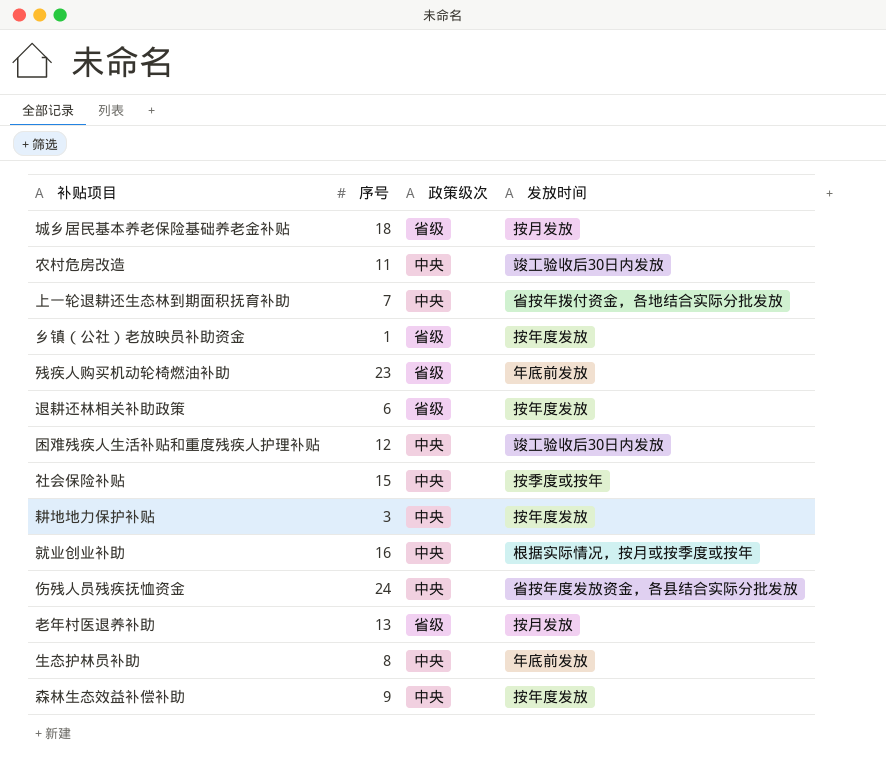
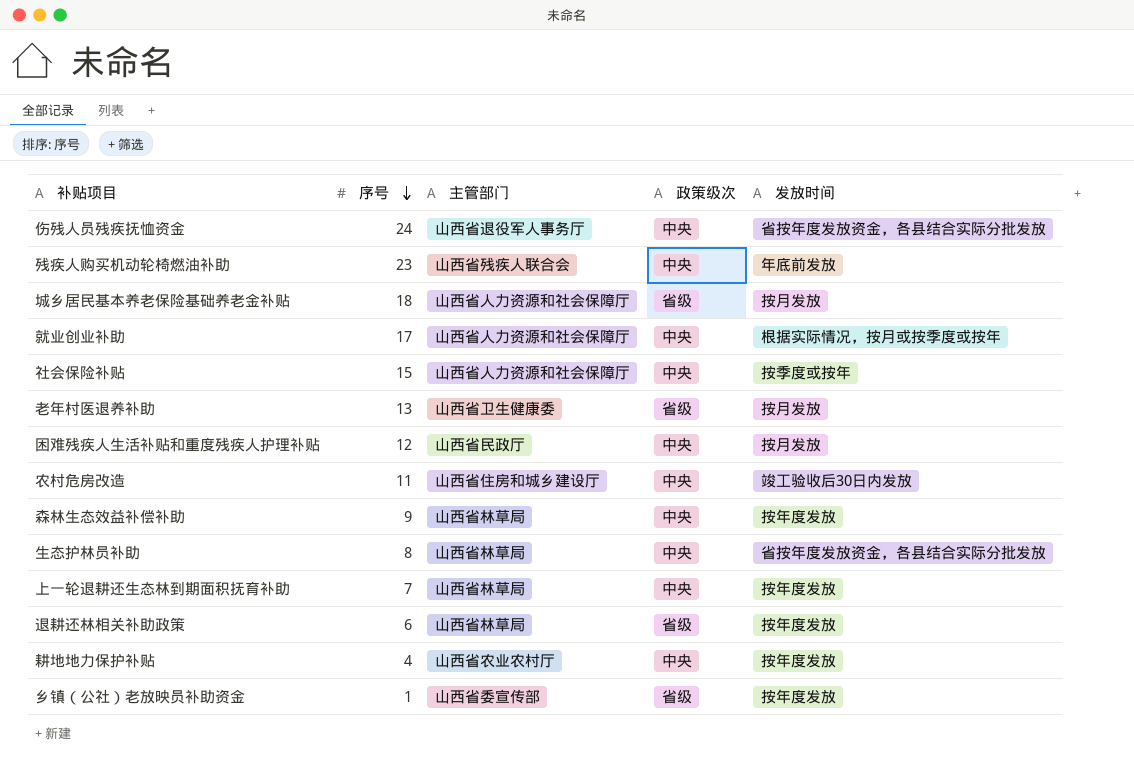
row order: none -> 序号 descending
column 主管部门 | position: none -> 3
残疾人购买机动轮椅燃油补助 | 政策级次: 省级 -> 中央
就业创业补助 | 序号: 16 -> 17
困难残疾人生活补贴和重度残疾人护理补贴 | 发放时间: 竣工验收后30日内发放 -> 按月发放
生态护林员补助 | 发放时间: 年底前发放 -> 省按年度发放资金，各县结合实际分批发放
上一轮退耕还生态林到期面积抚育补助 | 发放时间: 省按年拨付资金，各地结合实际分批发放 -> 按年度发放
耕地地力保护补贴 | 序号: 3 -> 4

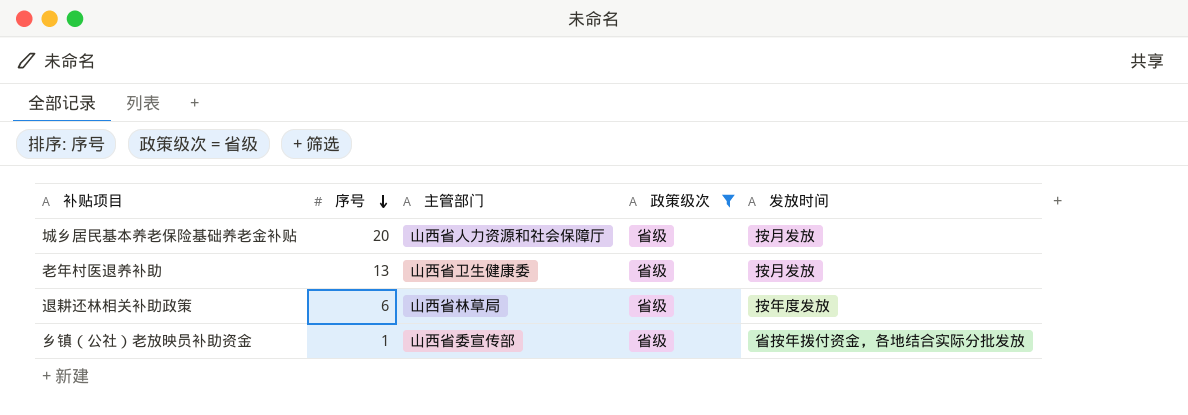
filter: none -> 政策级次 = 省级
城乡居民基本养老保险基础养老金补贴 | 序号: 18 -> 20
乡镇（公社）老放映员补助资金 | 发放时间: 按年度发放 -> 省按年拨付资金，各地结合实际分批发放

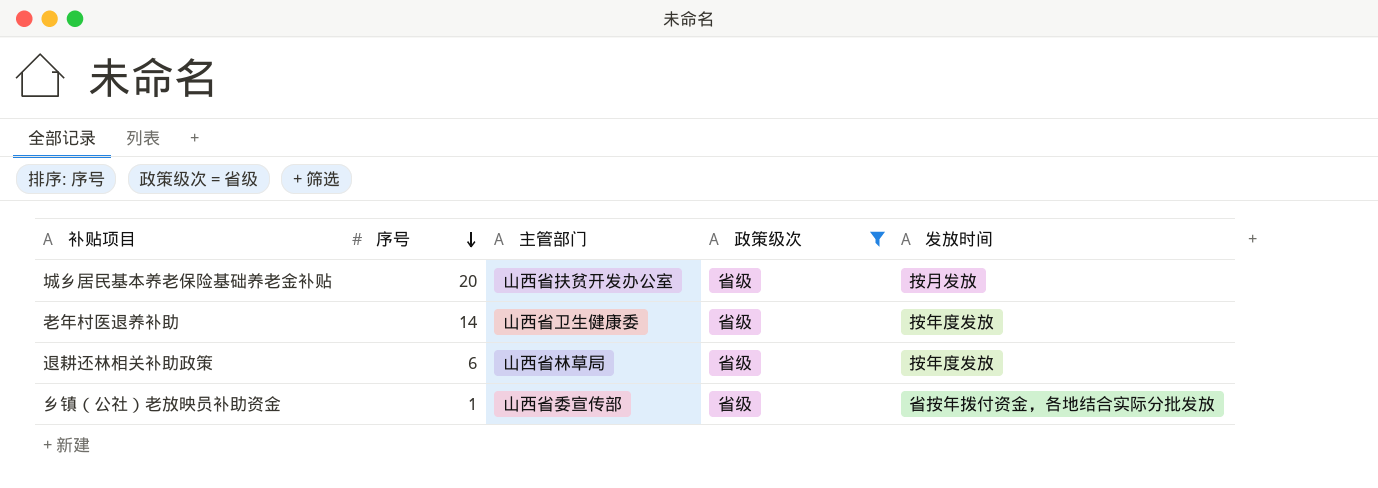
城乡居民基本养老保险基础养老金补贴 | 主管部门: 山西省人力资源和社会保障厅 -> 山西省扶贫开发办公室
老年村医退养补助 | 序号: 13 -> 14
老年村医退养补助 | 发放时间: 按月发放 -> 按年度发放

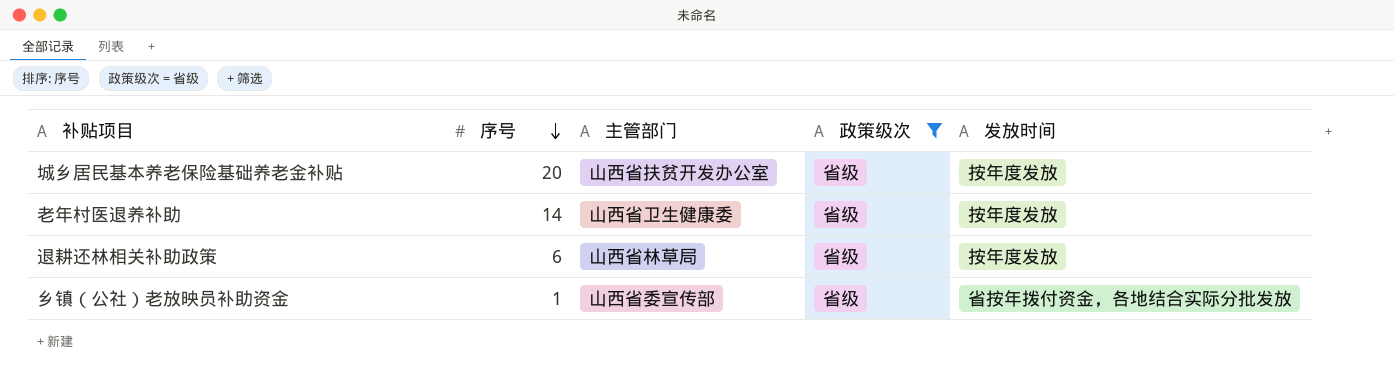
城乡居民基本养老保险基础养老金补贴 | 发放时间: 按月发放 -> 按年度发放

